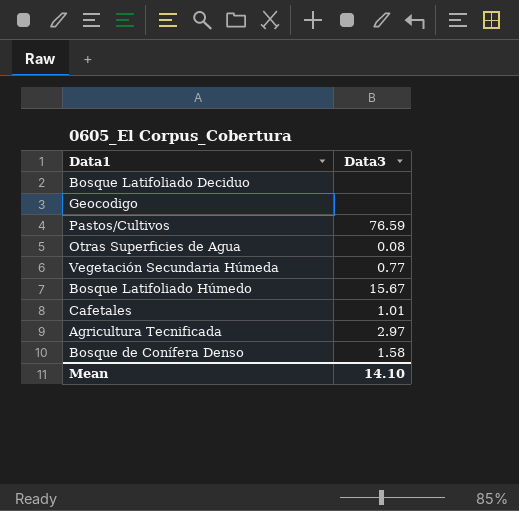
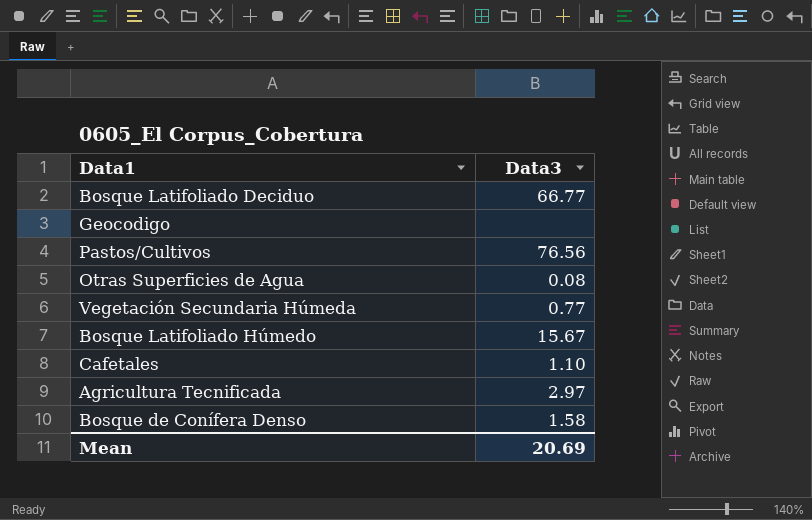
Bosque Latifoliado Deciduo | Data3: none -> 66.77
Pastos/Cultivos | Data3: 76.59 -> 76.56
Cafetales | Data3: 1.01 -> 1.10
Mean | Data3: 14.10 -> 20.69

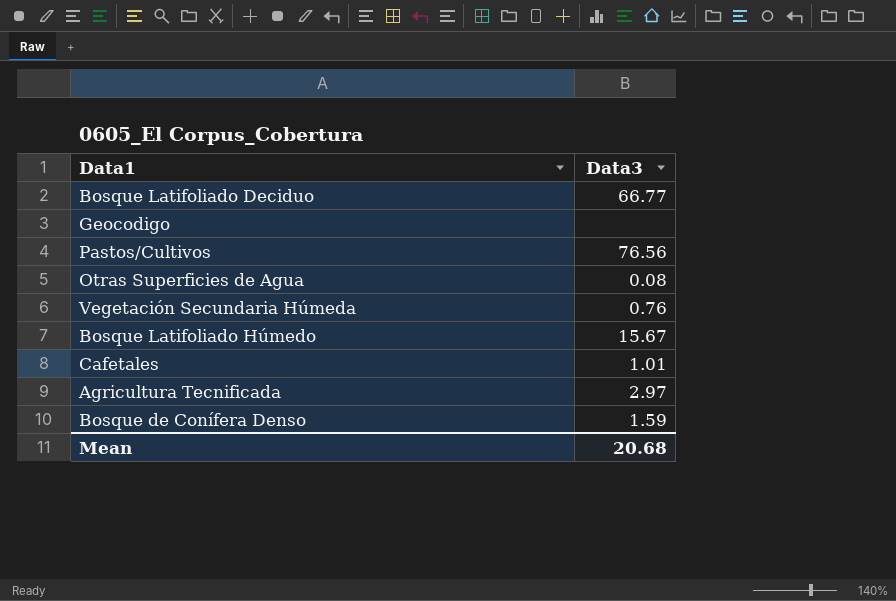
Vegetación Secundaria Húmeda | Data3: 0.77 -> 0.76
Cafetales | Data3: 1.10 -> 1.01
Bosque de Conífera Denso | Data3: 1.58 -> 1.59
Mean | Data3: 20.69 -> 20.68

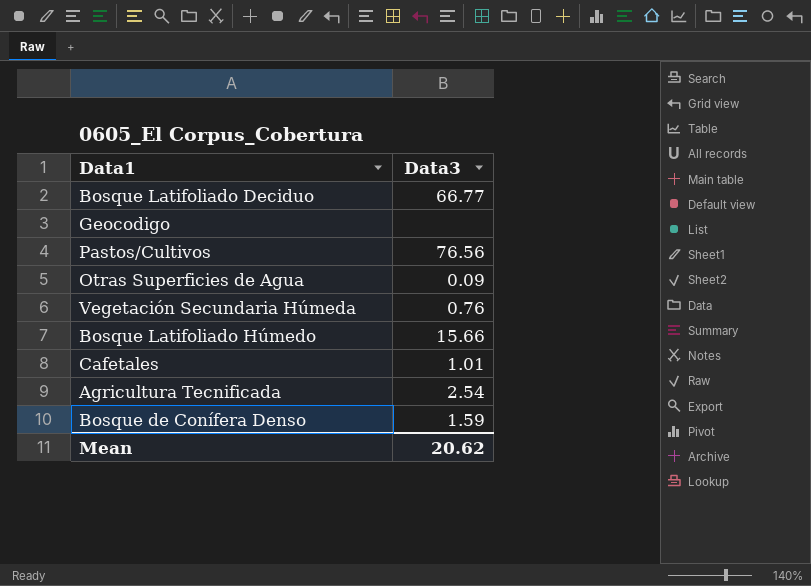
Otras Superficies de Agua | Data3: 0.08 -> 0.09
Bosque Latifoliado Húmedo | Data3: 15.67 -> 15.66
Agricultura Tecnificada | Data3: 2.97 -> 2.54
Mean | Data3: 20.68 -> 20.62

